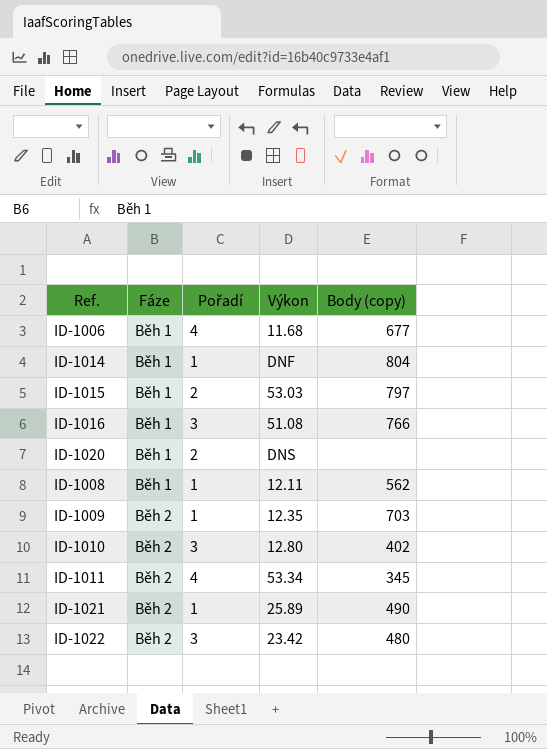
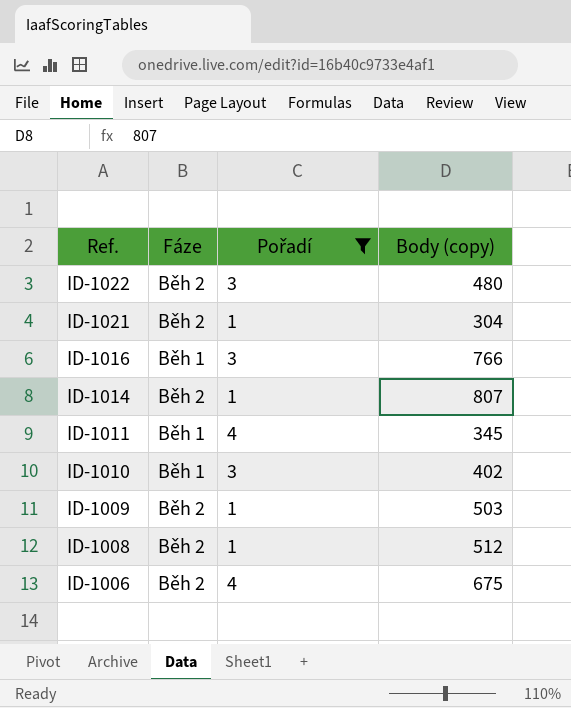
filter: none -> Pořadí != 2
row order: Fáze ascending -> Ref. descending
column Výkon | position: 4 -> none
ID-1021 | Body (copy): 490 -> 304
ID-1014 | Fáze: Běh 1 -> Běh 2
ID-1014 | Body (copy): 804 -> 807
ID-1011 | Fáze: Běh 2 -> Běh 1
ID-1010 | Fáze: Běh 2 -> Běh 1
ID-1009 | Body (copy): 703 -> 503
ID-1008 | Fáze: Běh 1 -> Běh 2
ID-1008 | Body (copy): 562 -> 512
ID-1006 | Fáze: Běh 1 -> Běh 2
ID-1006 | Body (copy): 677 -> 675

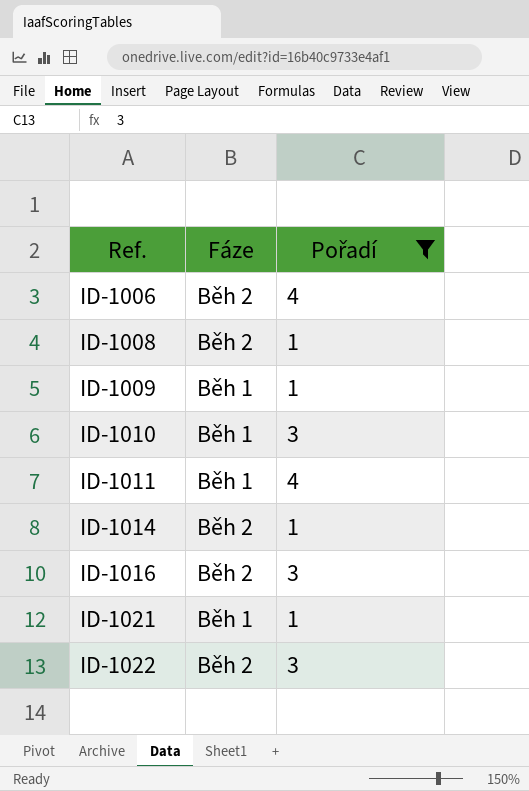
row order: Ref. descending -> Ref. ascending
column Body (copy) | position: 4 -> none
ID-1009 | Fáze: Běh 2 -> Běh 1
ID-1016 | Fáze: Běh 1 -> Běh 2
ID-1021 | Fáze: Běh 2 -> Běh 1

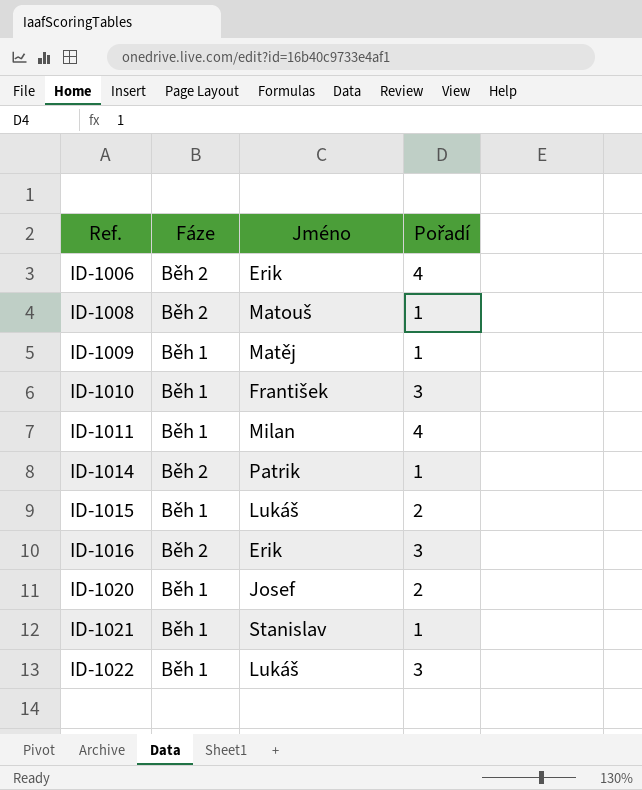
filter: Pořadí != 2 -> none
column Jméno | position: none -> 3
ID-1022 | Fáze: Běh 2 -> Běh 1

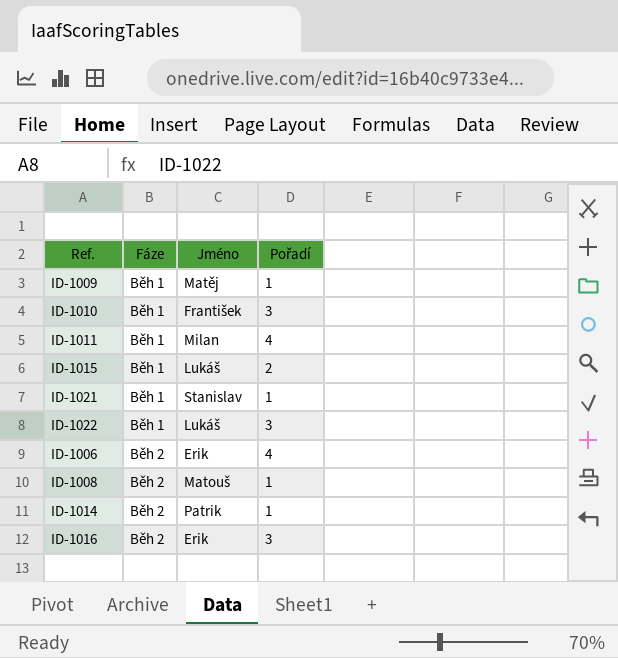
row order: Ref. ascending -> Fáze ascending
row ID-1020: Běh 1 | Josef | 2 -> none

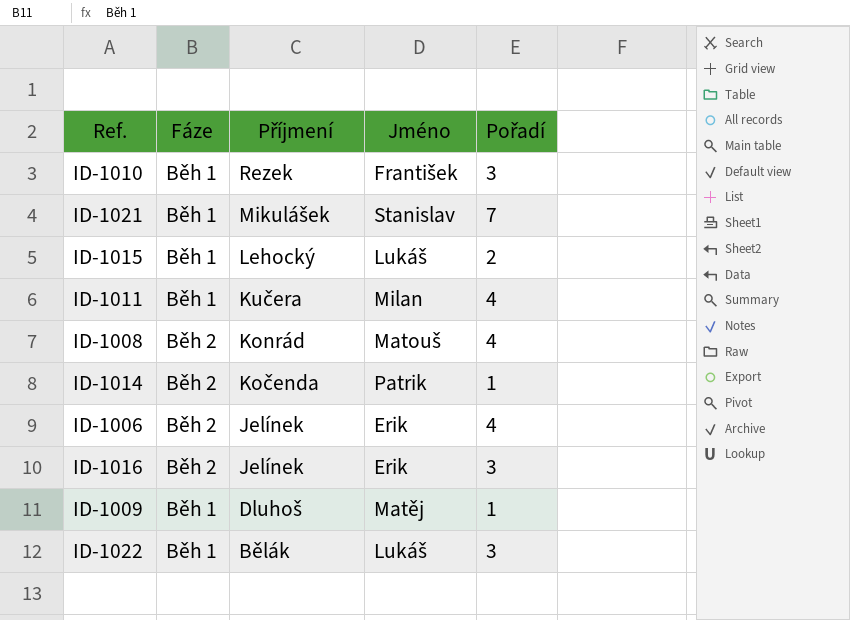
row order: Fáze ascending -> Příjmení descending
column Příjmení | position: none -> 3
ID-1021 | Pořadí: 1 -> 7
ID-1008 | Pořadí: 1 -> 4

